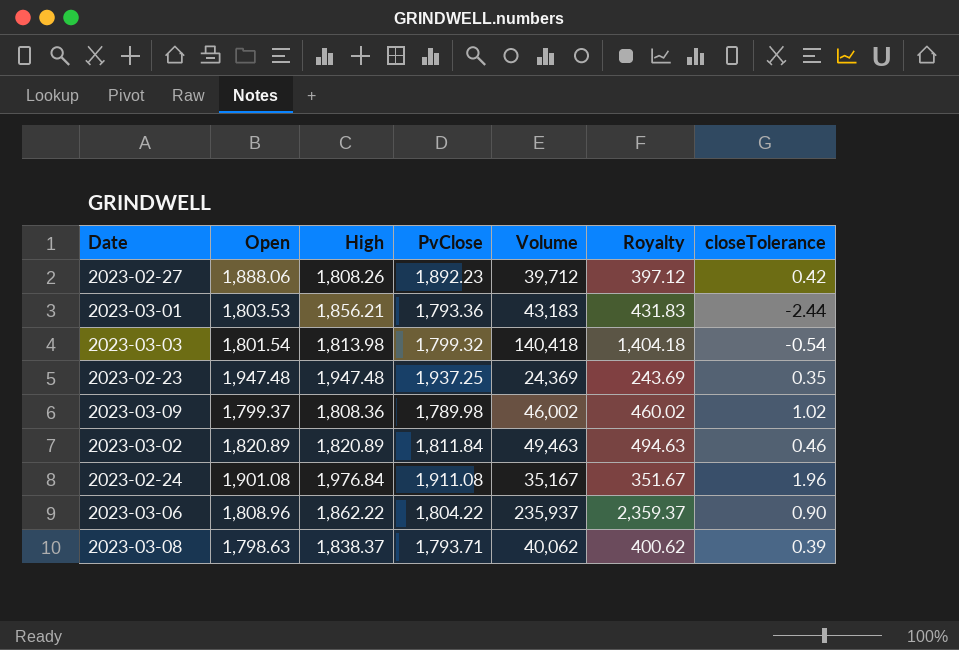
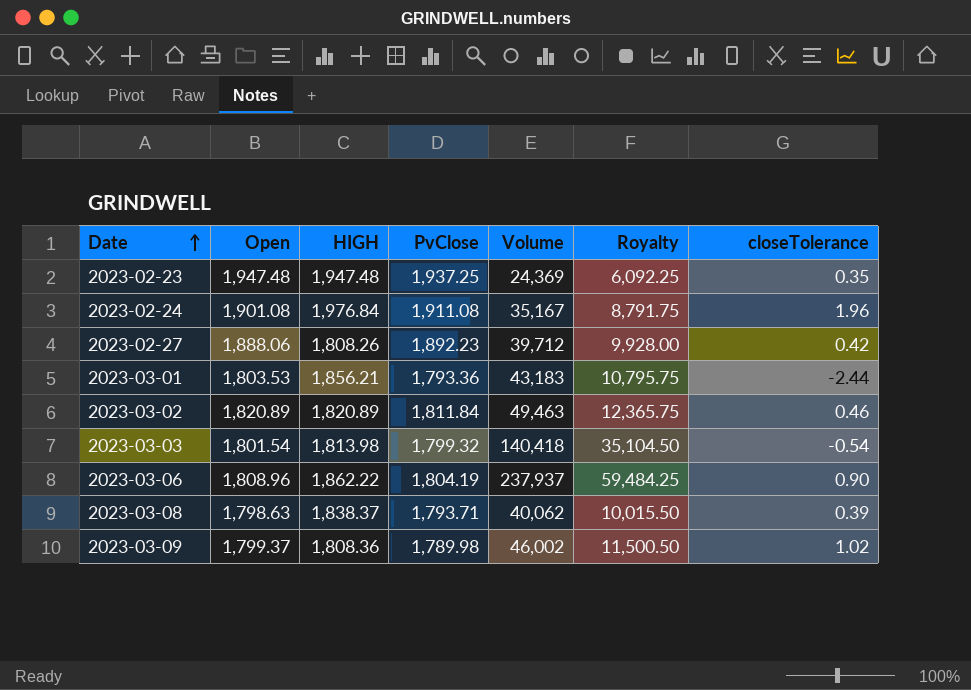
row order: none -> Date ascending
column name: High -> HIGH
column Royalty | formula: [Volume] * 0.01 -> [Volume] * 0.25
2023-03-06 | PvClose: 1,804.22 -> 1,804.19
2023-03-06 | Volume: 235,937 -> 237,937

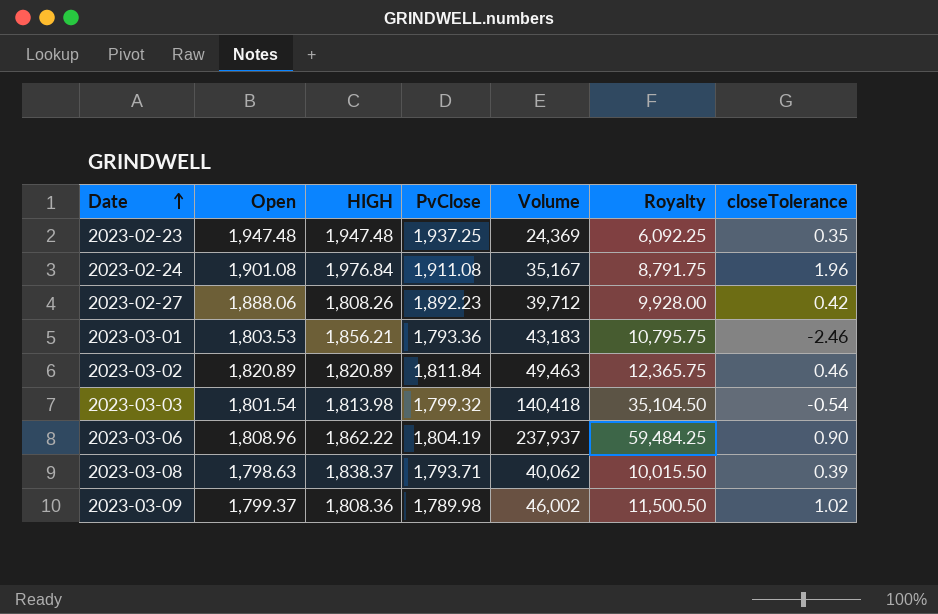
2023-03-01 | closeTolerance: -2.44 -> -2.46

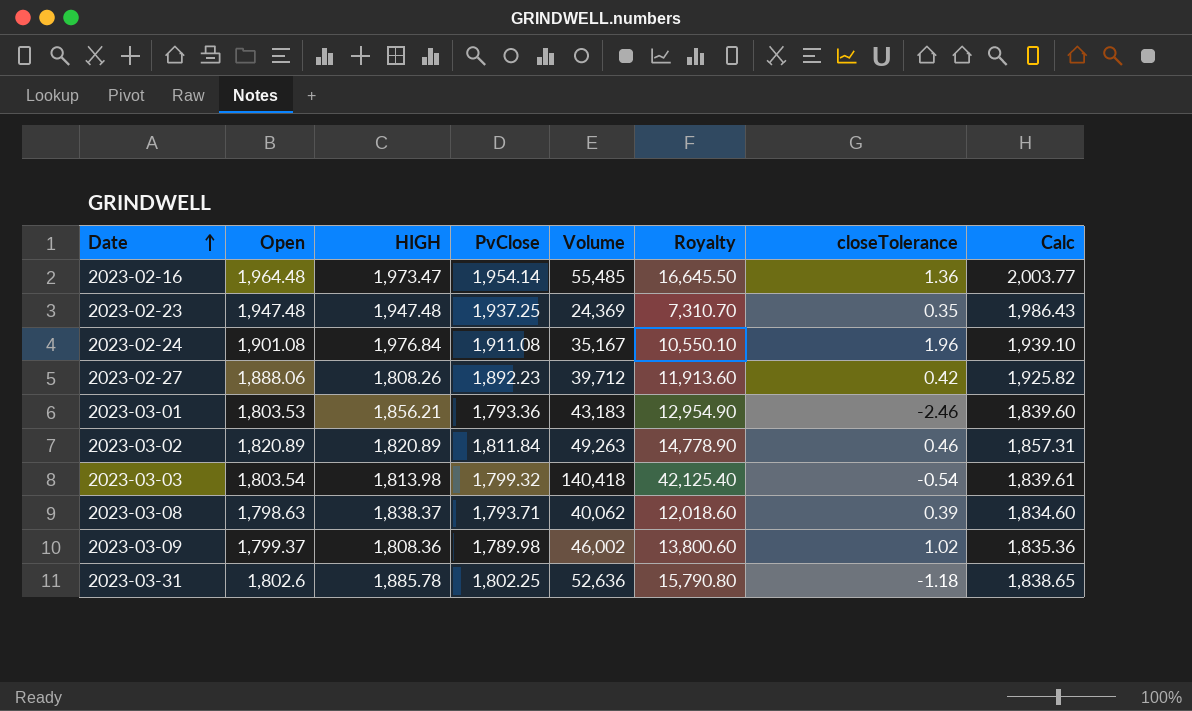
column Royalty | formula: [Volume] * 0.25 -> [Volume] * 0.3
column Calc | formula: none -> [Open] * 1.02
row 2023-03-06: 1,808.96 | 1,862.22 | 1,804.19 | 237,937 | 59,484.25 | 0.90 -> none
row 2023-02-16: none -> 1,964.48 | 1,973.47 | 1,954.14 | 55,485 | 16,645.50 | 1.36 | 2,003.77
2023-03-02 | Volume: 49,463 -> 49,263
2023-03-03 | Open: 1,801.54 -> 1,803.54
row 2023-03-31: none -> 1,802.6 | 1,885.78 | 1,802.25 | 52,636 | 15,790.80 | -1.18 | 1,838.65

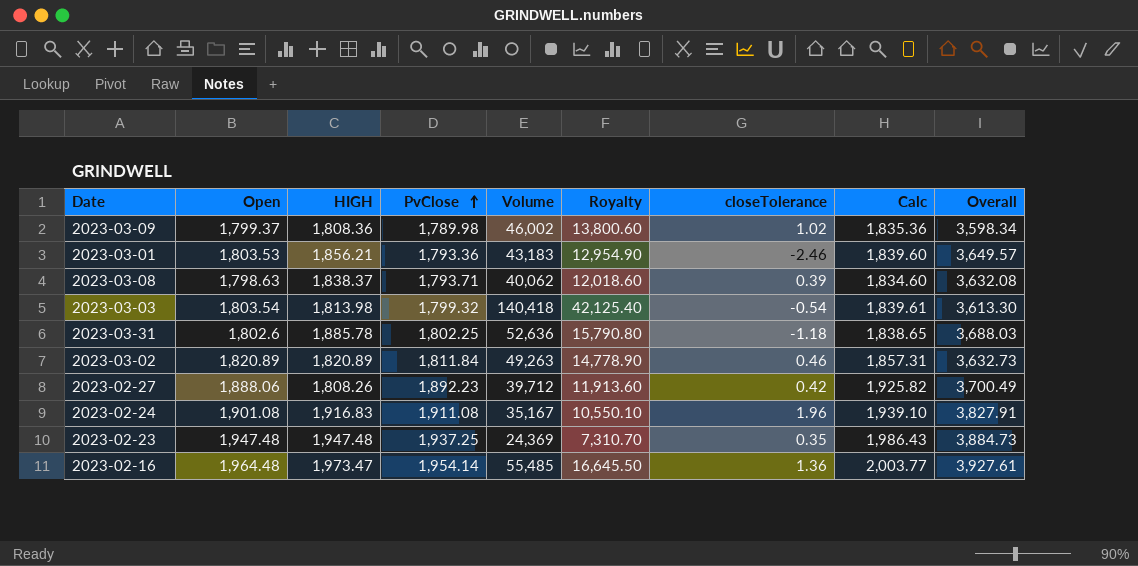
row order: Date ascending -> PvClose ascending
column Overall | formula: none -> [HIGH] + [PvClose]
2023-02-24 | HIGH: 1,976.84 -> 1,916.83

